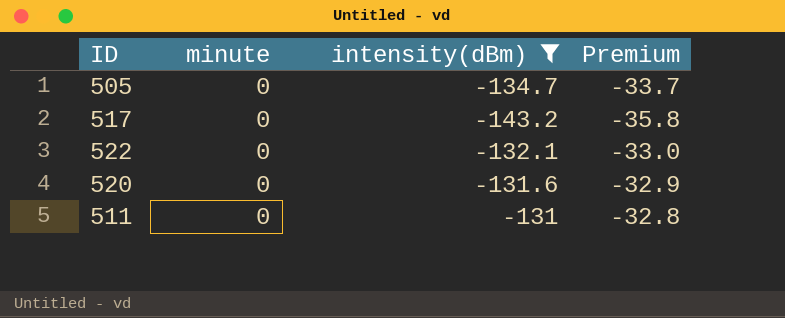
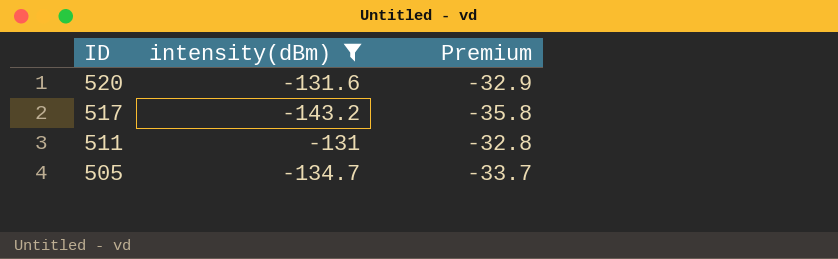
row order: none -> ID descending
column minute | position: 2 -> none
row 522: 0 | -132.1 | -33.0 -> none

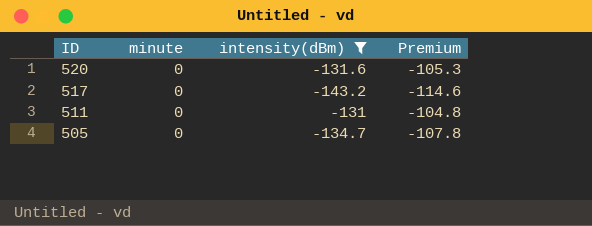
column minute | position: none -> 2
column Premium | formula: [intensity(dBm)] * 0.25 -> [intensity(dBm)] * 0.8

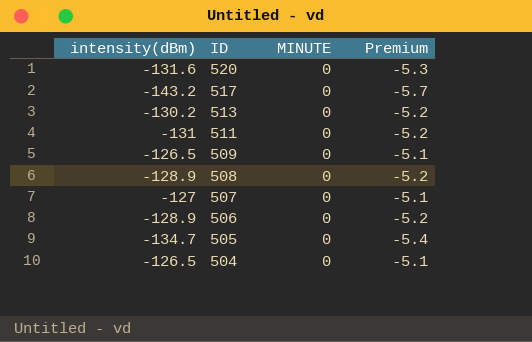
filter: intensity(dBm) <= -131 -> none
column intensity(dBm) | position: 3 -> 1
column name: minute -> MINUTE
column Premium | formula: [intensity(dBm)] * 0.8 -> [intensity(dBm)] * 0.04

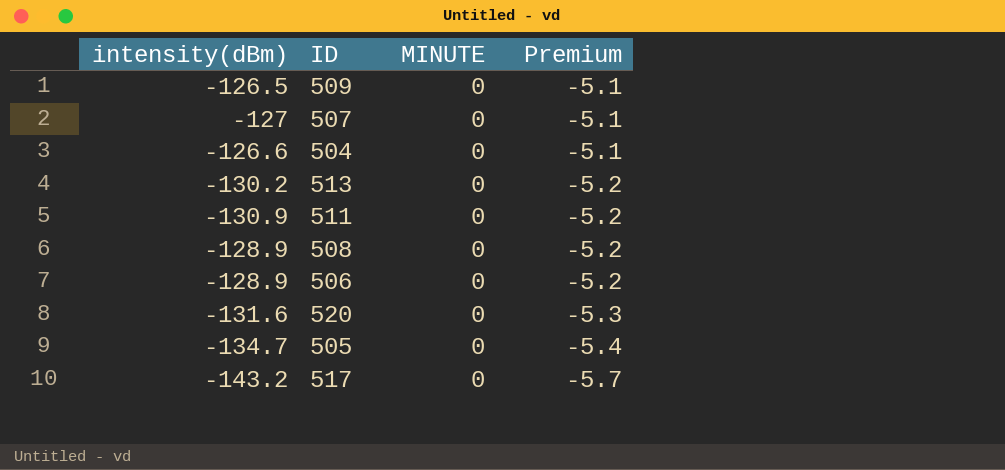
row order: ID descending -> Premium descending
504 | intensity(dBm): -126.5 -> -126.6
511 | intensity(dBm): -131 -> -130.9

